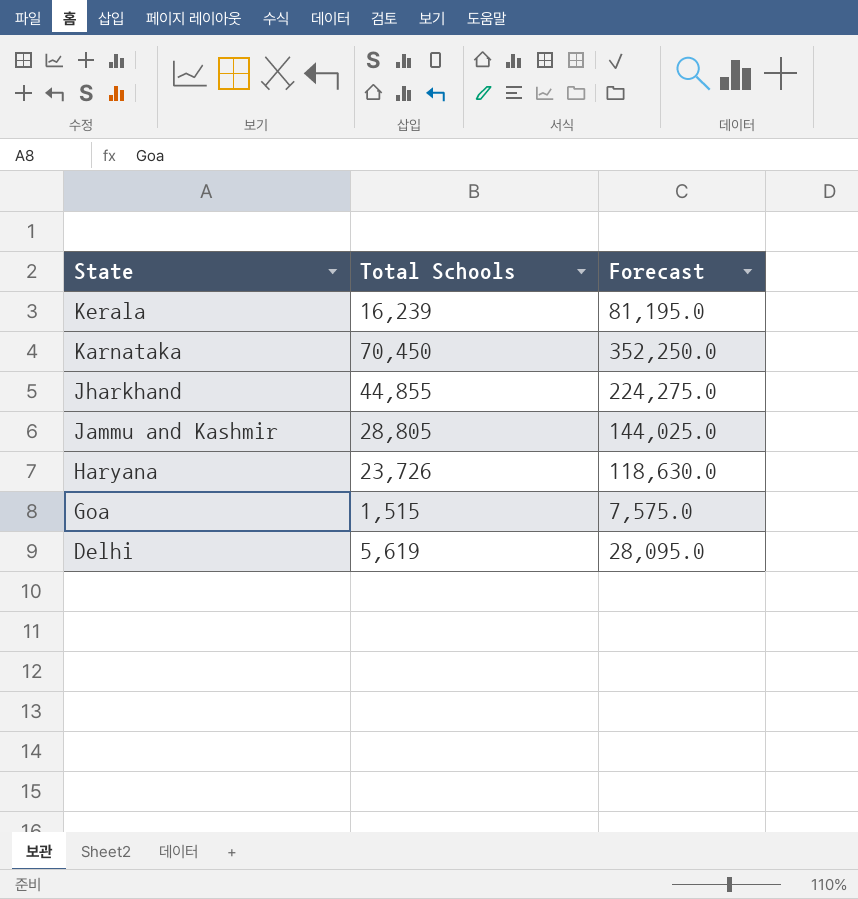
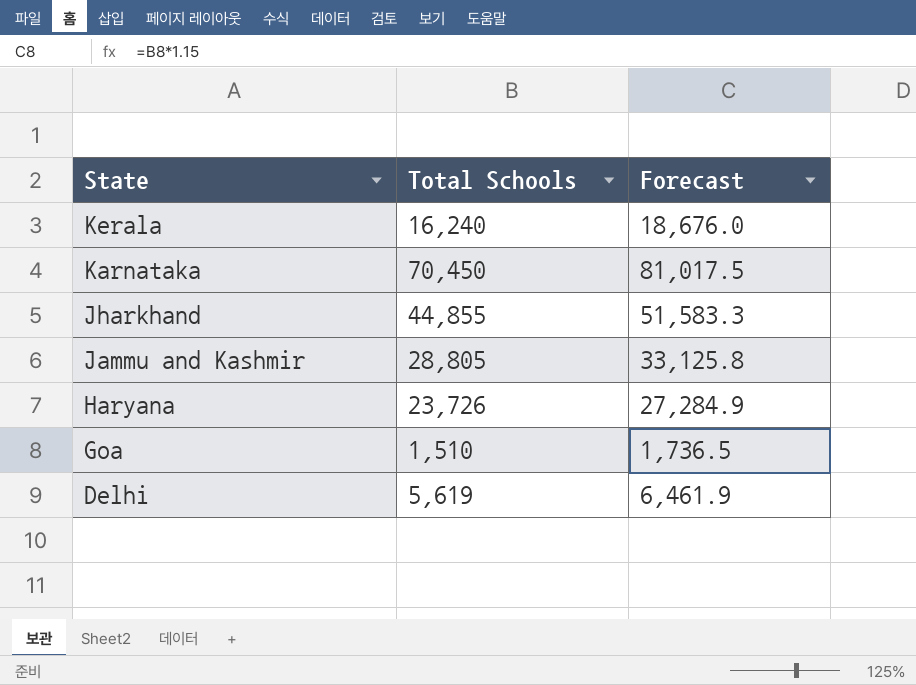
column Forecast | formula: [Total Schools] * 5 -> [Total Schools] * 1.15
Kerala | Total Schools: 16,239 -> 16,240
Goa | Total Schools: 1,515 -> 1,510

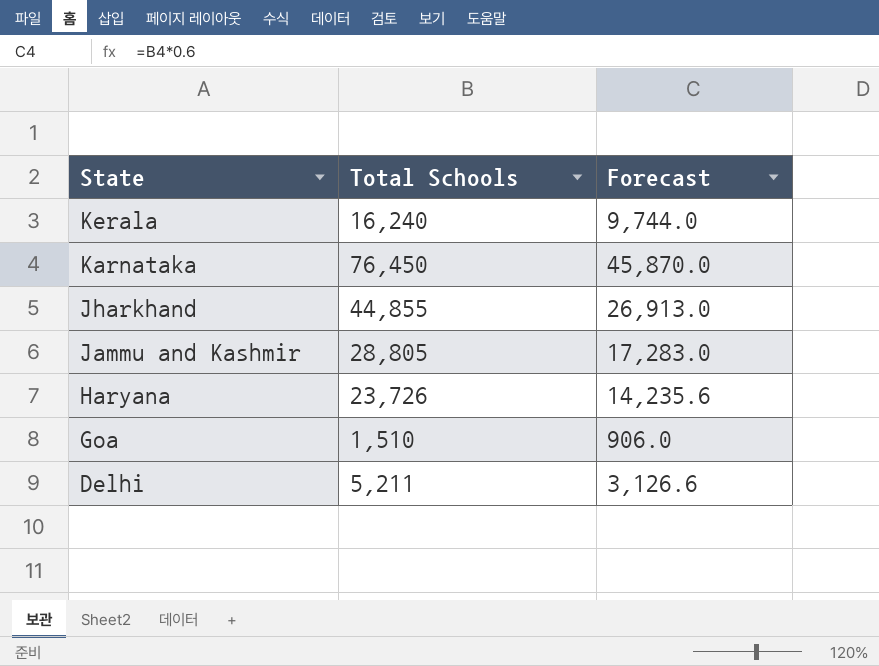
column Forecast | formula: [Total Schools] * 1.15 -> [Total Schools] * 0.6
Karnataka | Total Schools: 70,450 -> 76,450
Delhi | Total Schools: 5,619 -> 5,211

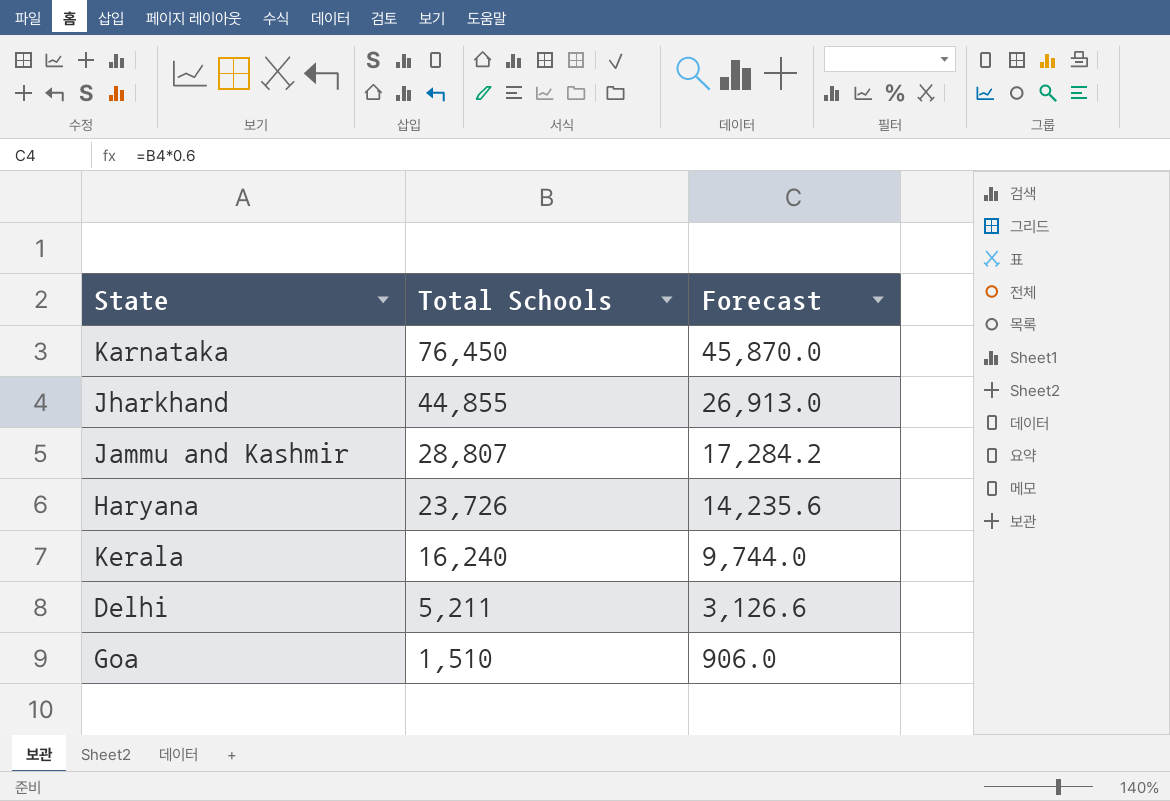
row order: State descending -> Total Schools descending
Jammu and Kashmir | Total Schools: 28,805 -> 28,807
Jammu and Kashmir | Forecast: 17,283.0 -> 17,284.2

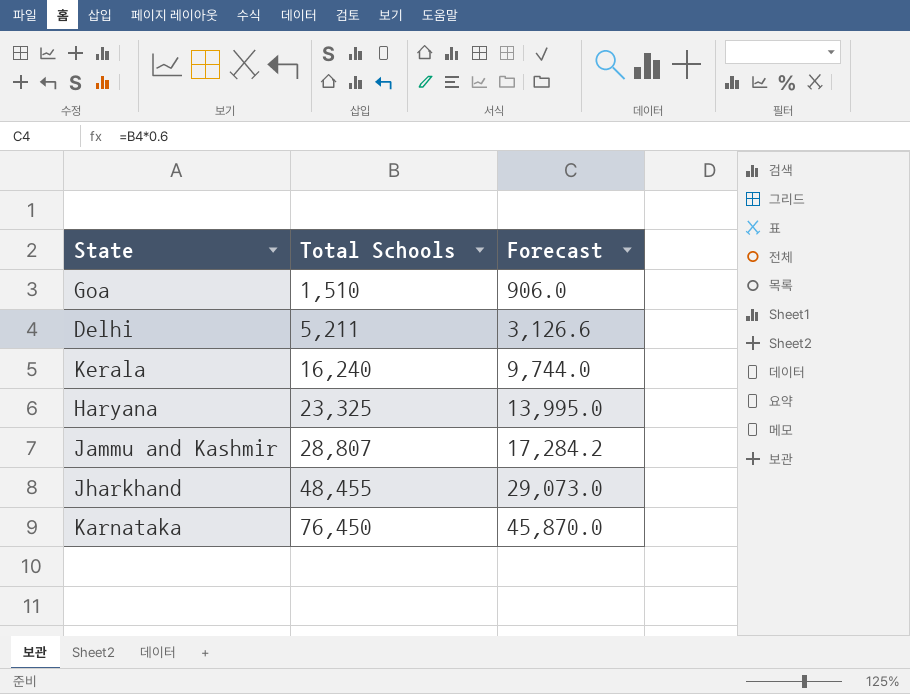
row order: Total Schools descending -> Total Schools ascending
Haryana | Total Schools: 23,726 -> 23,325
Haryana | Forecast: 14,235.6 -> 13,995.0
Jharkhand | Total Schools: 44,855 -> 48,455
Jharkhand | Forecast: 26,913.0 -> 29,073.0

